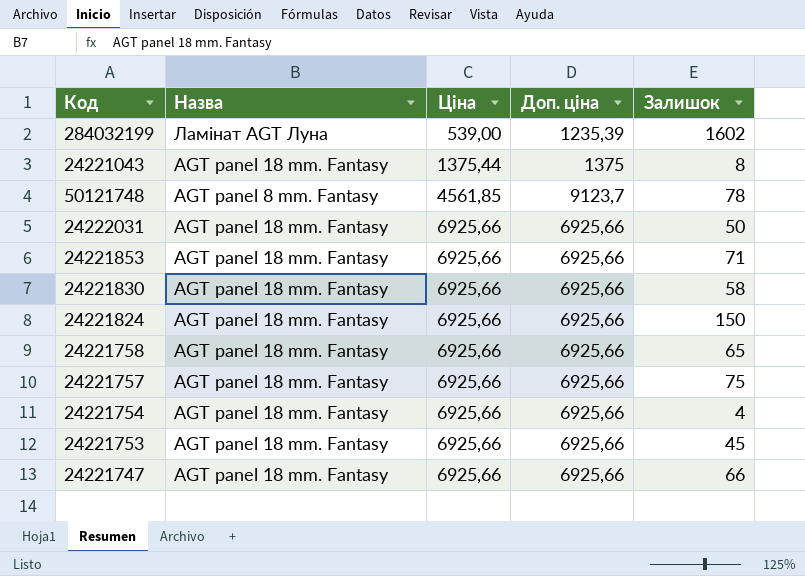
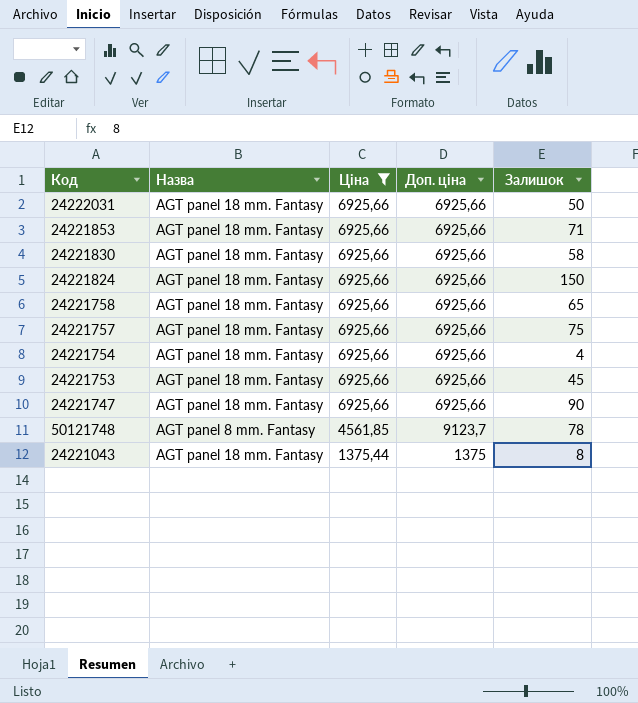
filter: none -> Ціна != 539,00
row order: Ціна ascending -> Ціна descending
24221747 | Залишок: 66 -> 90

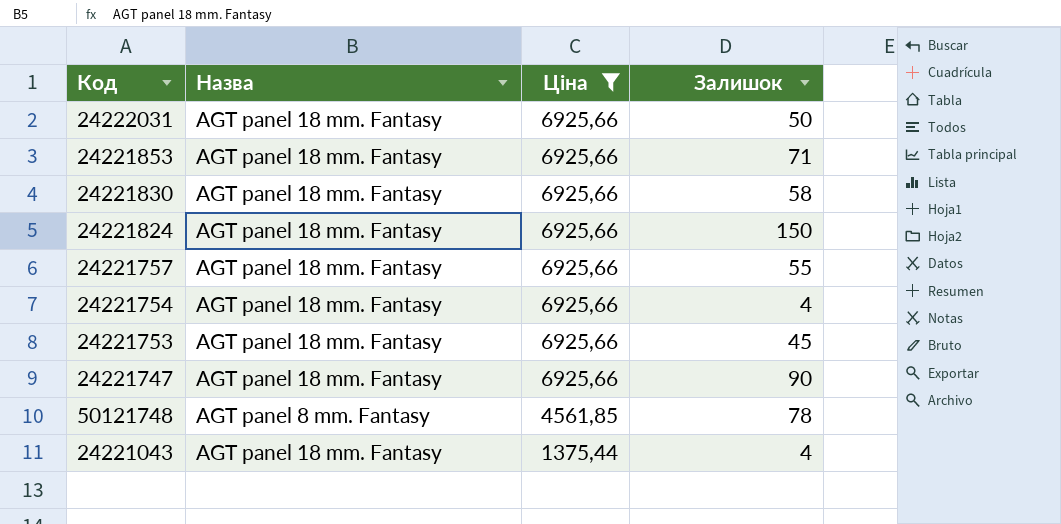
column Доп. ціна | position: 4 -> none
row 24221758: AGT panel 18 mm. Fantasy | 6925,66 | 6925,66 | 65 -> none
24221757 | Залишок: 75 -> 55
24221043 | Залишок: 8 -> 4

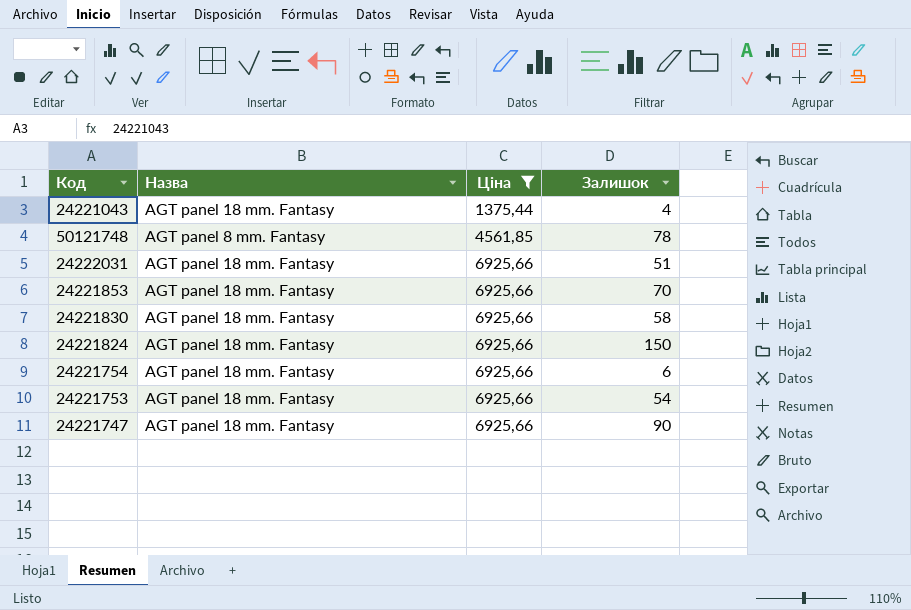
row order: Ціна descending -> Ціна ascending
row 24221757: AGT panel 18 mm. Fantasy | 6925,66 | 55 -> none
24222031 | Залишок: 50 -> 51
24221853 | Залишок: 71 -> 70
24221754 | Залишок: 4 -> 6
24221753 | Залишок: 45 -> 54

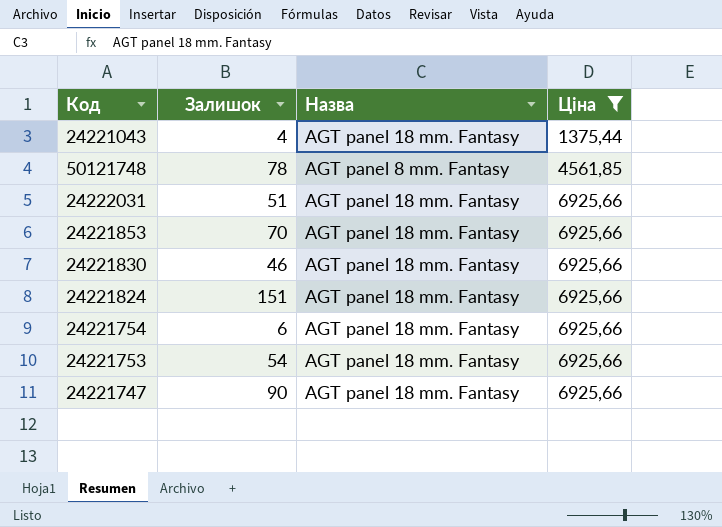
column Залишок | position: 4 -> 2
24221830 | Залишок: 58 -> 46
24221824 | Залишок: 150 -> 151

